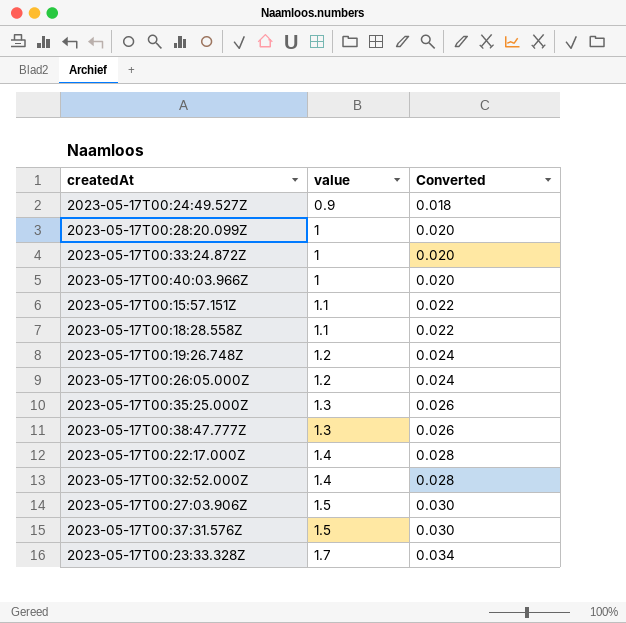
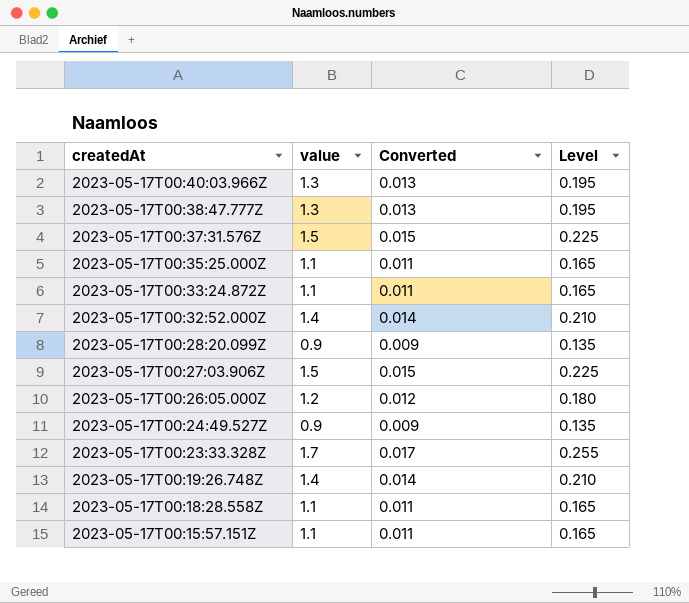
row order: value ascending -> createdAt descending
column Converted | formula: [value] * 0.02 -> [value] * 0.01
column Level | formula: none -> [value] * 0.15
row 2023-05-17T00:22:17.000Z: 1.4 | 0.028 -> none
2023-05-17T00:40:03.966Z | value: 1 -> 1.3
2023-05-17T00:35:25.000Z | value: 1.3 -> 1.1
2023-05-17T00:33:24.872Z | value: 1 -> 1.1
2023-05-17T00:28:20.099Z | value: 1 -> 0.9
2023-05-17T00:19:26.748Z | value: 1.2 -> 1.4

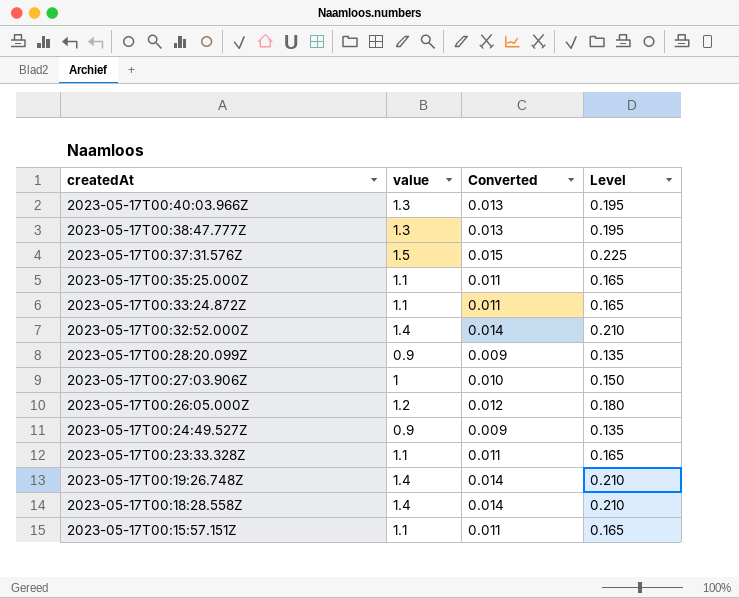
2023-05-17T00:27:03.906Z | value: 1.5 -> 1
2023-05-17T00:27:03.906Z | Converted: 0.015 -> 0.010
2023-05-17T00:27:03.906Z | Level: 0.225 -> 0.150
2023-05-17T00:23:33.328Z | value: 1.7 -> 1.1
2023-05-17T00:23:33.328Z | Converted: 0.017 -> 0.011
2023-05-17T00:23:33.328Z | Level: 0.255 -> 0.165
2023-05-17T00:18:28.558Z | value: 1.1 -> 1.4
2023-05-17T00:18:28.558Z | Converted: 0.011 -> 0.014
2023-05-17T00:18:28.558Z | Level: 0.165 -> 0.210

